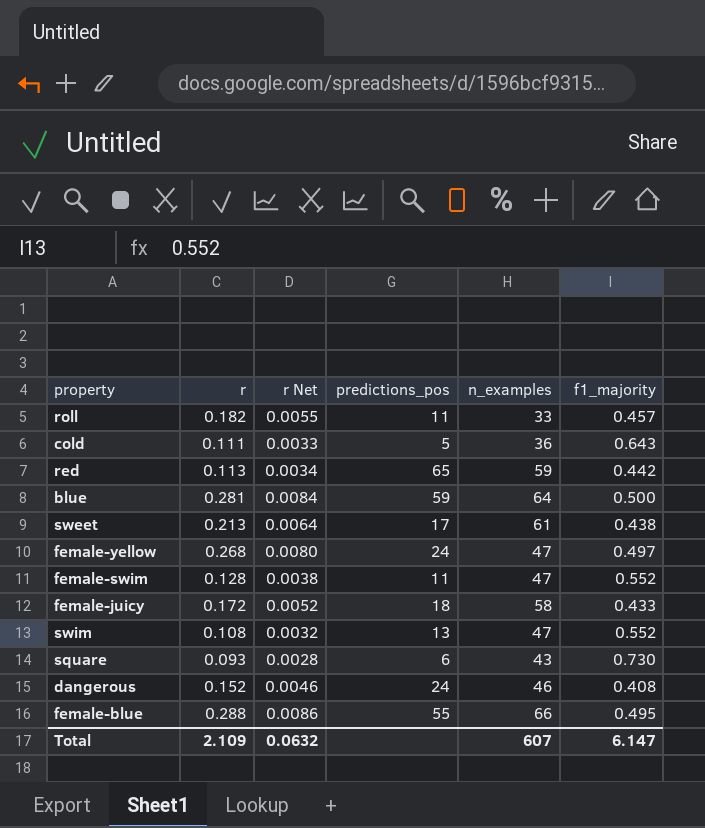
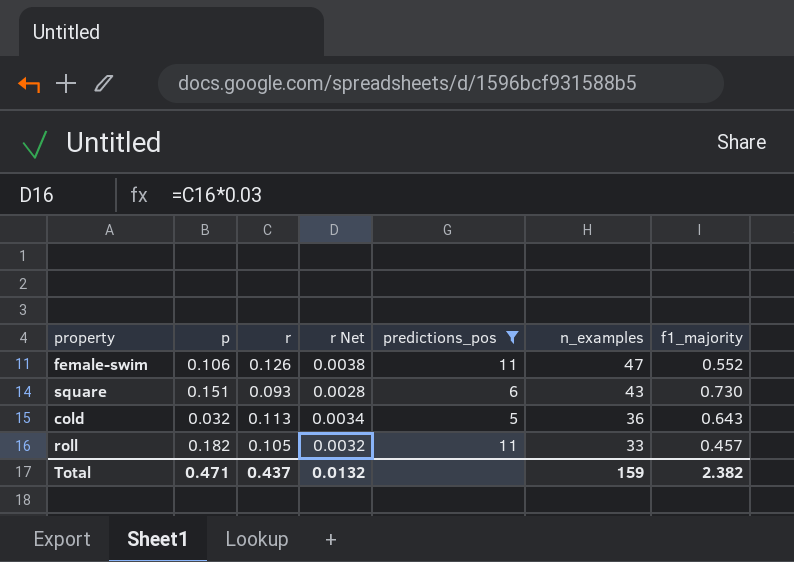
filter: none -> predictions_pos <= 11
row order: none -> n_examples descending
column p | position: none -> 2
female-swim | r: 0.128 -> 0.126
cold | r: 0.111 -> 0.113
cold | r Net: 0.0033 -> 0.0034
roll | r: 0.182 -> 0.105
roll | r Net: 0.0055 -> 0.0032
Total | r: 2.109 -> 0.437
Total | r Net: 0.0632 -> 0.0132
Total | n_examples: 607 -> 159
Total | f1_majority: 6.147 -> 2.382

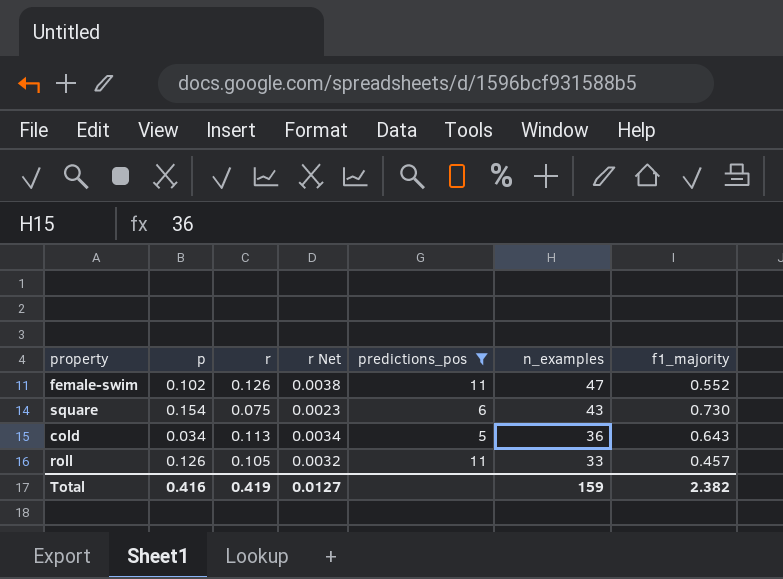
female-swim | p: 0.106 -> 0.102
square | p: 0.151 -> 0.154
square | r: 0.093 -> 0.075
square | r Net: 0.0028 -> 0.0023
cold | p: 0.032 -> 0.034
roll | p: 0.182 -> 0.126
Total | p: 0.471 -> 0.416
Total | r: 0.437 -> 0.419
Total | r Net: 0.0132 -> 0.0127

